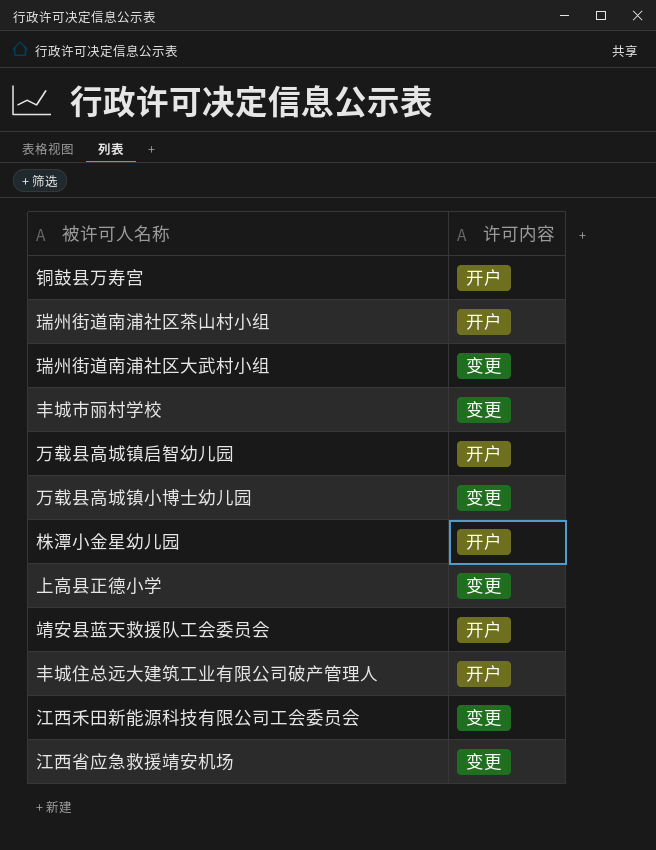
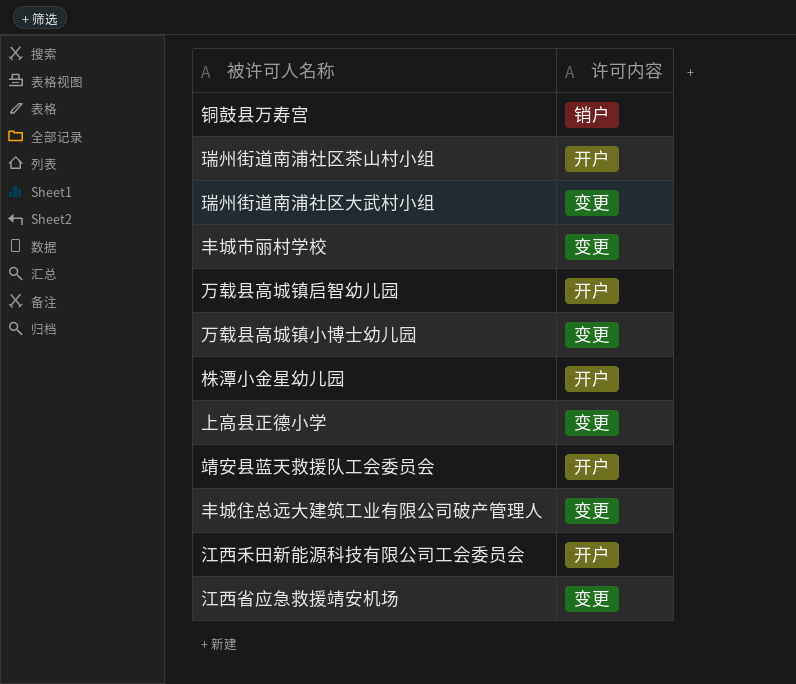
铜鼓县万寿宫 | 许可内容: 开户 -> 销户
丰城住总远大建筑工业有限公司破产管理人 | 许可内容: 开户 -> 变更
江西禾田新能源科技有限公司工会委员会 | 许可内容: 变更 -> 开户

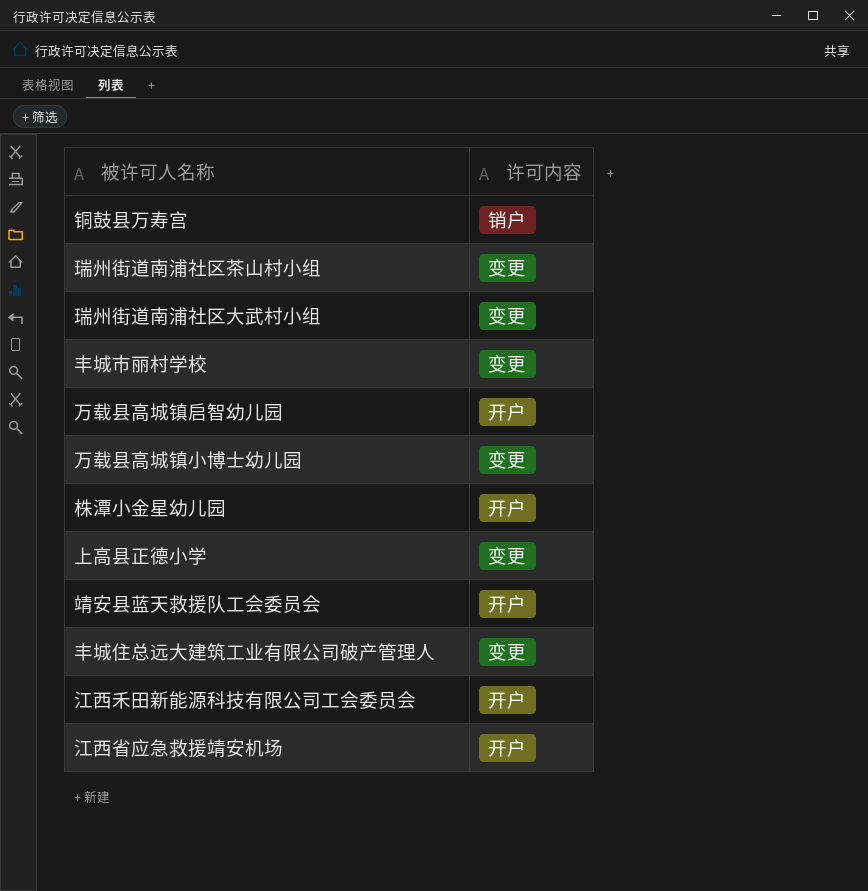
瑞州街道南浦社区茶山村小组 | 许可内容: 开户 -> 变更
江西省应急救援靖安机场 | 许可内容: 变更 -> 开户

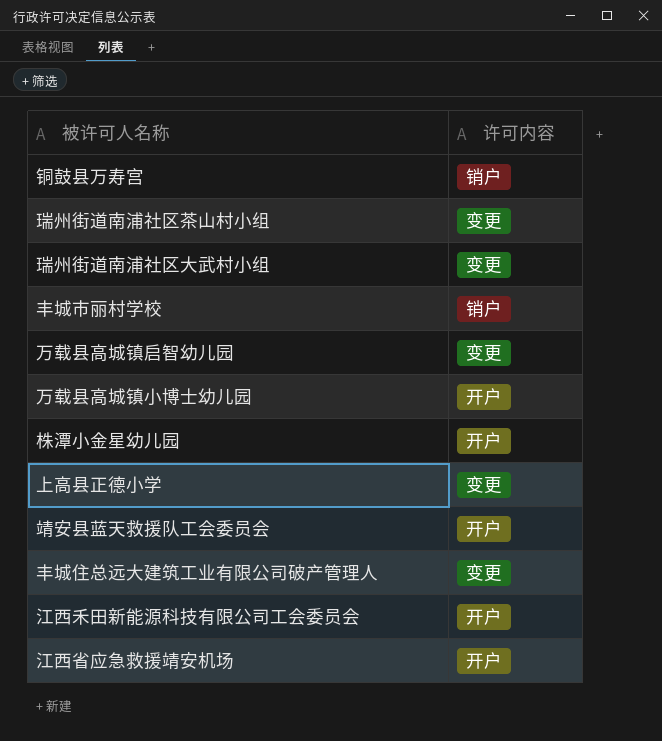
丰城市丽村学校 | 许可内容: 变更 -> 销户
万载县高城镇启智幼儿园 | 许可内容: 开户 -> 变更
万载县高城镇小博士幼儿园 | 许可内容: 变更 -> 开户

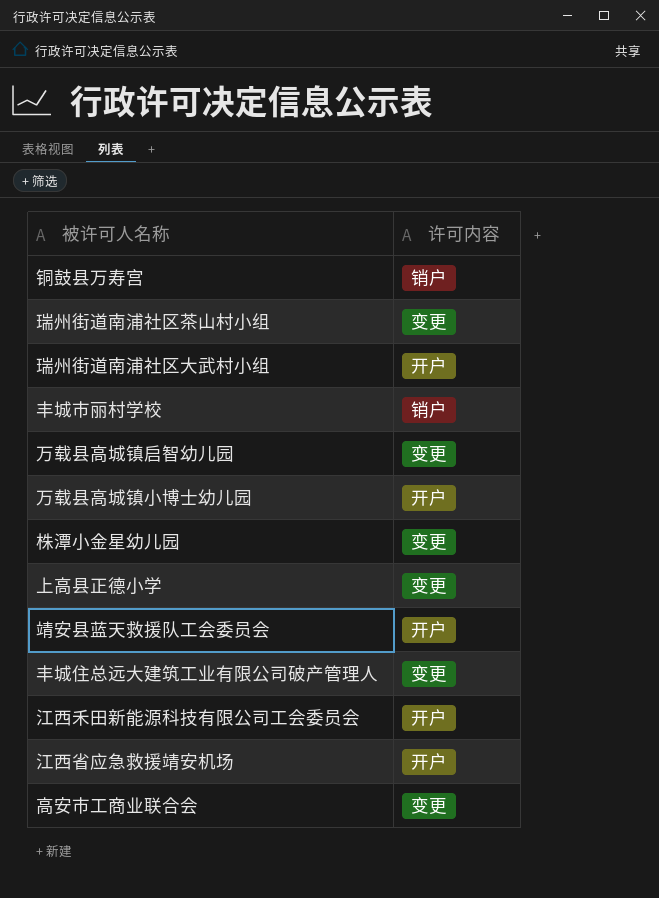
瑞州街道南浦社区大武村小组 | 许可内容: 变更 -> 开户
株潭小金星幼儿园 | 许可内容: 开户 -> 变更
row 高安市工商业联合会: none -> 变更

